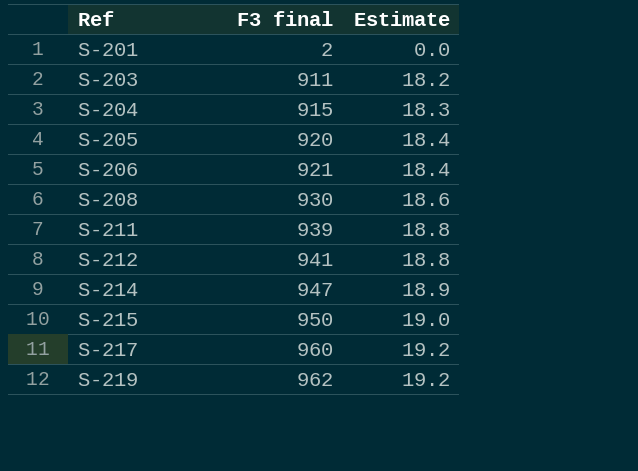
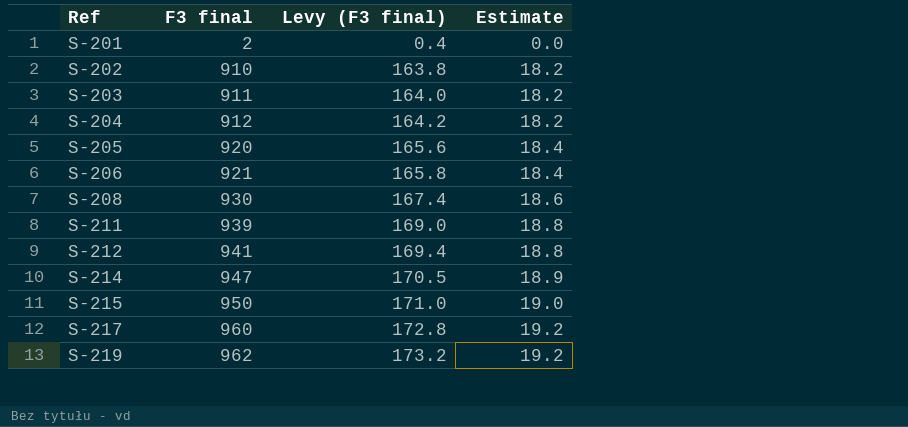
column Levy (F3 final) | formula: none -> [F3 final] * 0.18
row S-202: none -> 910 | 163.8 | 18.2
S-204 | F3 final: 915 -> 912
S-204 | Estimate: 18.3 -> 18.2

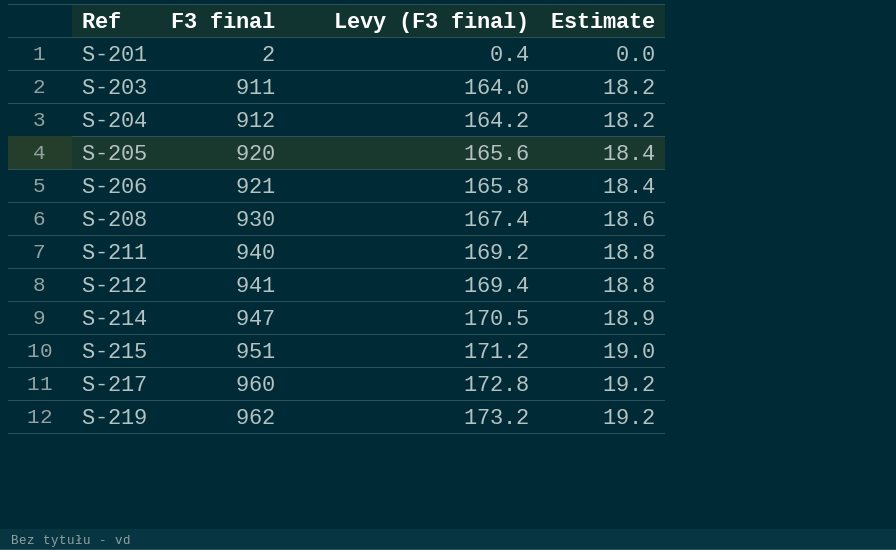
row S-202: 910 | 163.8 | 18.2 -> none
S-211 | F3 final: 939 -> 940
S-211 | Levy (F3 final): 169.0 -> 169.2
S-215 | F3 final: 950 -> 951
S-215 | Levy (F3 final): 171.0 -> 171.2

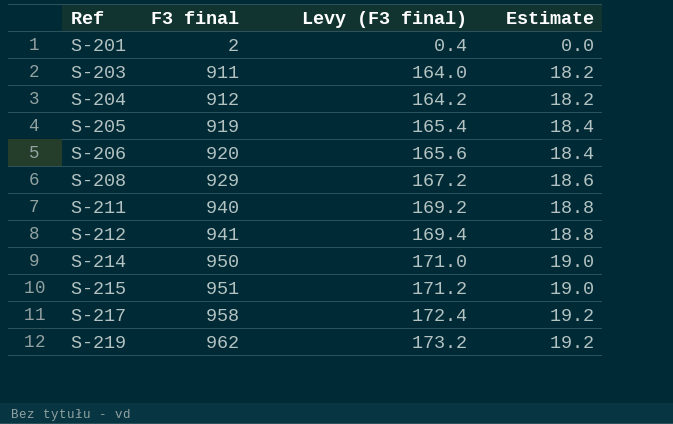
S-205 | F3 final: 920 -> 919
S-205 | Levy (F3 final): 165.6 -> 165.4
S-206 | F3 final: 921 -> 920
S-206 | Levy (F3 final): 165.8 -> 165.6
S-208 | F3 final: 930 -> 929
S-208 | Levy (F3 final): 167.4 -> 167.2
S-214 | F3 final: 947 -> 950
S-214 | Levy (F3 final): 170.5 -> 171.0
S-214 | Estimate: 18.9 -> 19.0
S-217 | F3 final: 960 -> 958
S-217 | Levy (F3 final): 172.8 -> 172.4

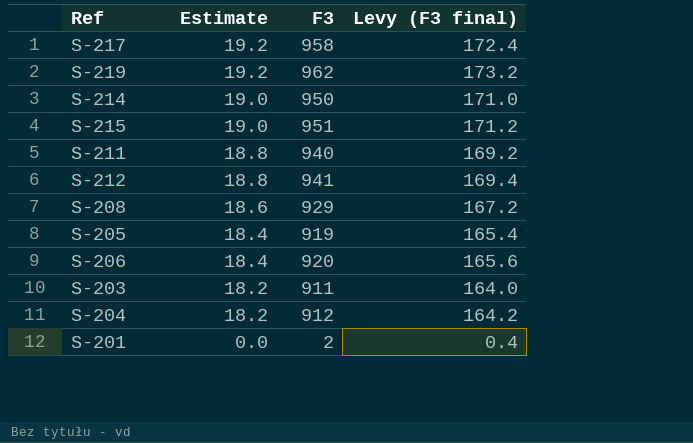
row order: Ref ascending -> Estimate descending
column Estimate | position: 4 -> 2
column name: F3 final -> F3

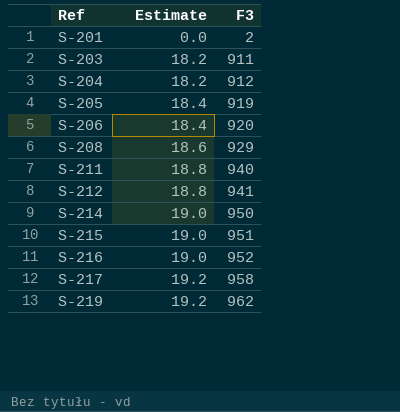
row order: Estimate descending -> Ref ascending
column Levy (F3 final) | formula: [F3] * 0.18 -> none
row S-216: none -> 19.0 | 952

